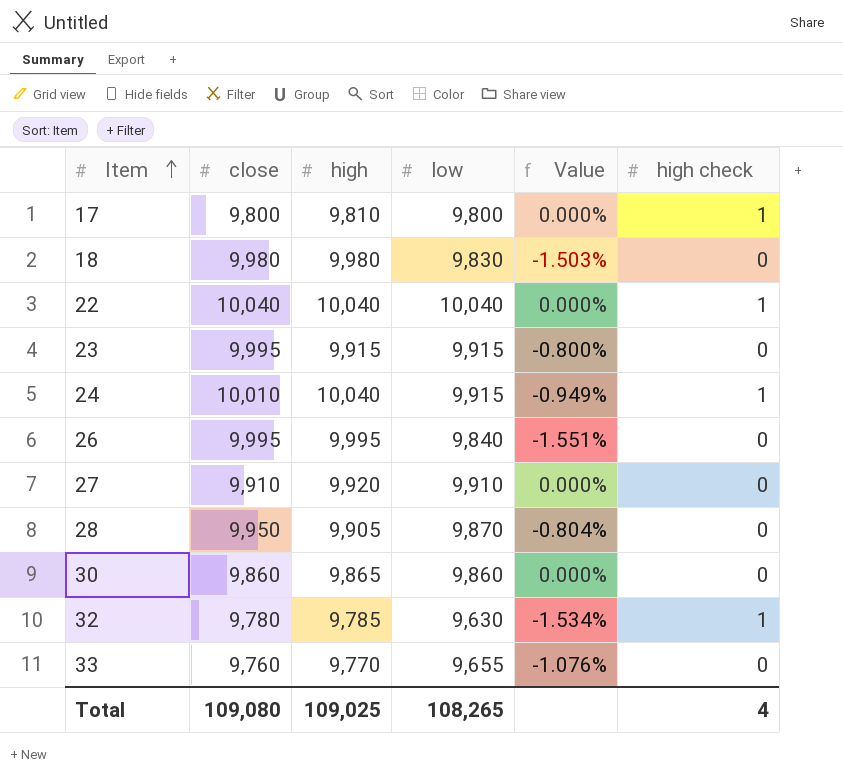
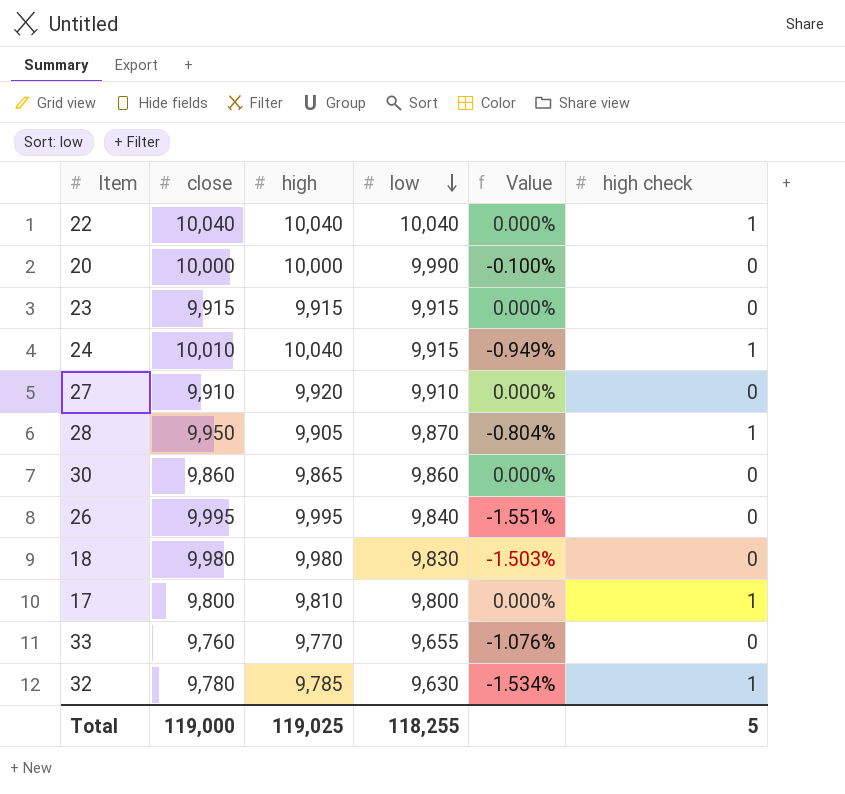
row order: Item ascending -> low descending
row 20: none -> 10,000 | 10,000 | 9,990 | -0.100% | 0
23 | close: 9,995 -> 9,915
23 | Value: -0.800% -> 0.000%
28 | high check: 0 -> 1
Total | close: 109,080 -> 119,000
Total | high: 109,025 -> 119,025
Total | low: 108,265 -> 118,255
Total | high check: 4 -> 5

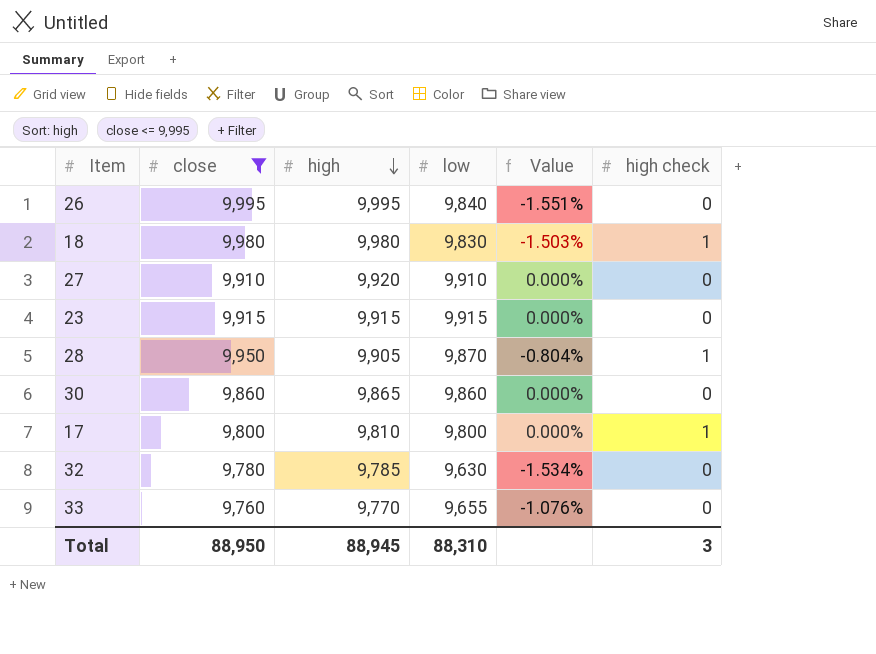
filter: none -> close <= 9,995
row order: low descending -> high descending
18 | high check: 0 -> 1
32 | high check: 1 -> 0
Total | close: 119,000 -> 88,950
Total | high: 119,025 -> 88,945
Total | low: 118,255 -> 88,310
Total | high check: 5 -> 3

